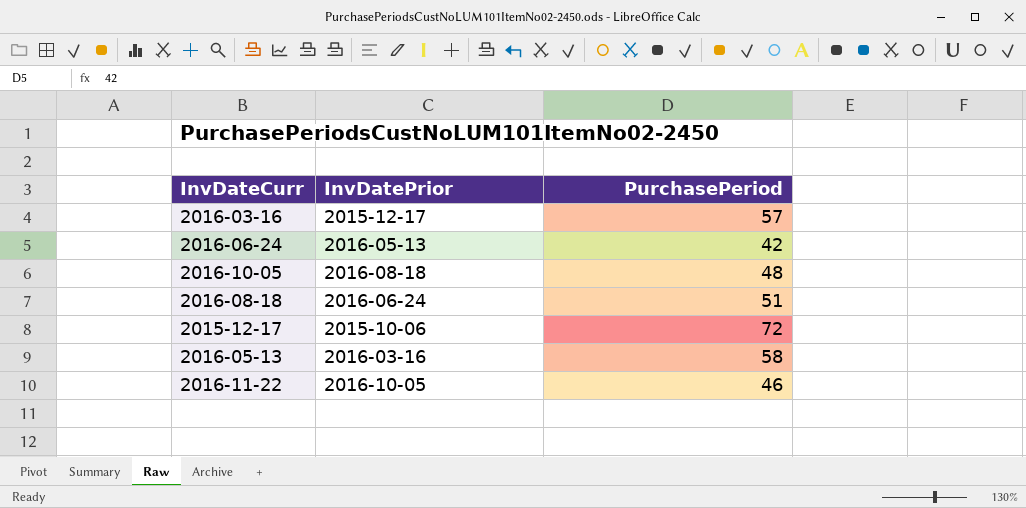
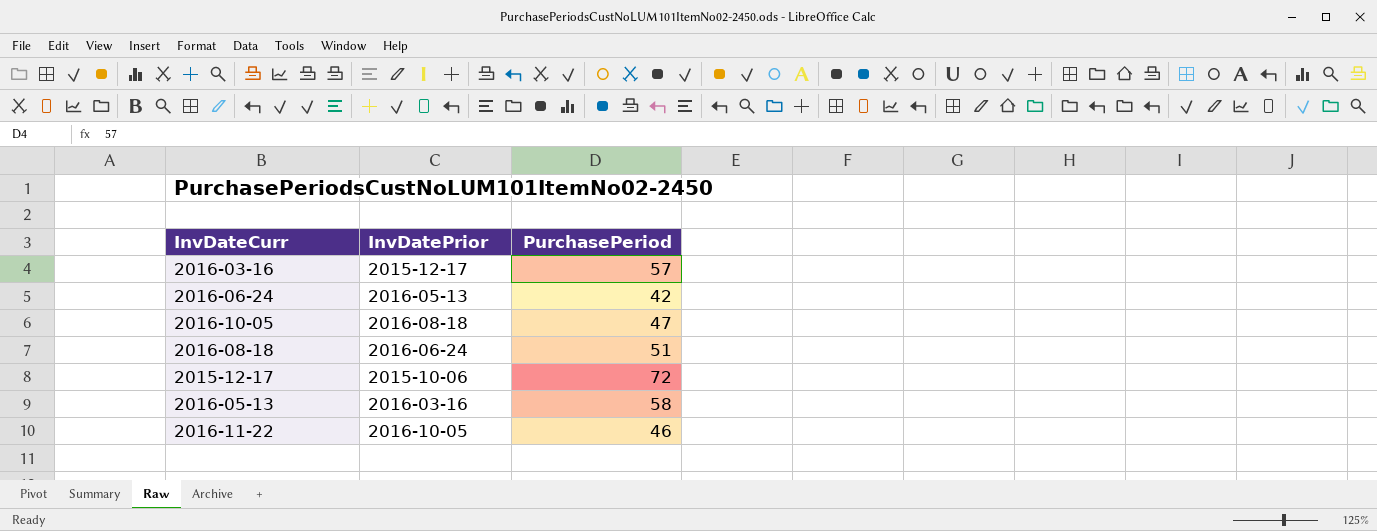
2016-10-05 | PurchasePeriod: 48 -> 47

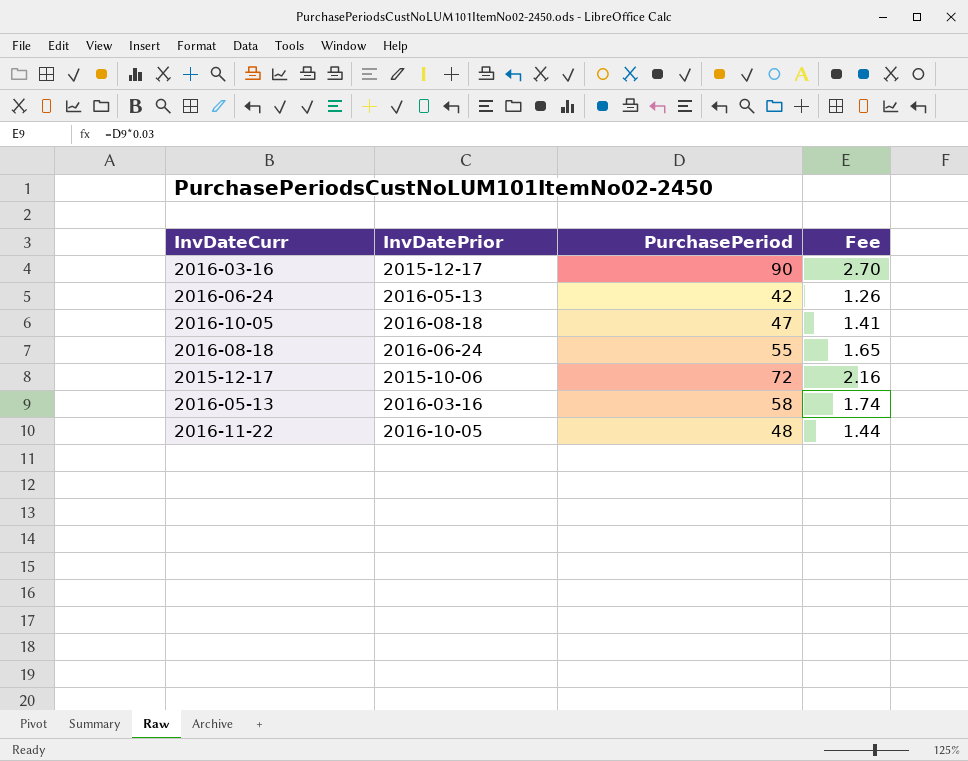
column Fee | formula: none -> [PurchasePeriod] * 0.03
2016-03-16 | PurchasePeriod: 57 -> 90
2016-08-18 | PurchasePeriod: 51 -> 55
2016-11-22 | PurchasePeriod: 46 -> 48

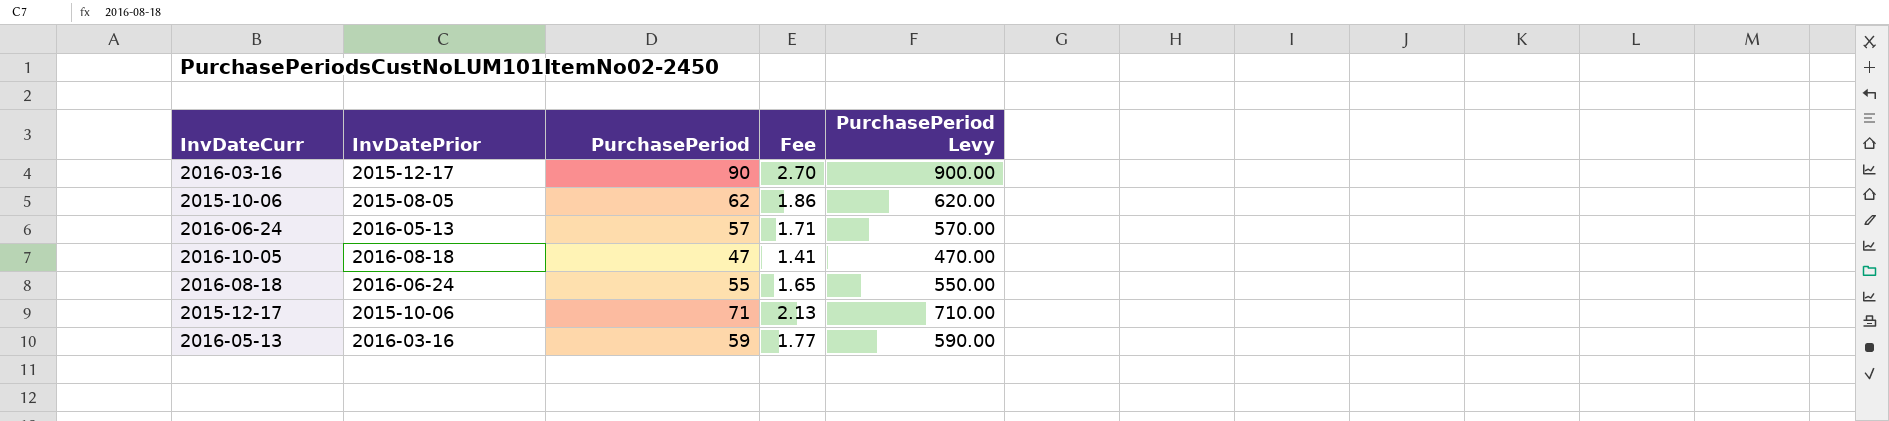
column PurchasePeriod Levy | formula: none -> [PurchasePeriod] * 10
row 2016-11-22: 2016-10-05 | 48 | 1.44 -> none
row 2015-10-06: none -> 2015-08-05 | 62 | 1.86 | 620.00
2016-06-24 | PurchasePeriod: 42 -> 57
2016-06-24 | Fee: 1.26 -> 1.71
2015-12-17 | PurchasePeriod: 72 -> 71
2015-12-17 | Fee: 2.16 -> 2.13
2016-05-13 | PurchasePeriod: 58 -> 59
2016-05-13 | Fee: 1.74 -> 1.77

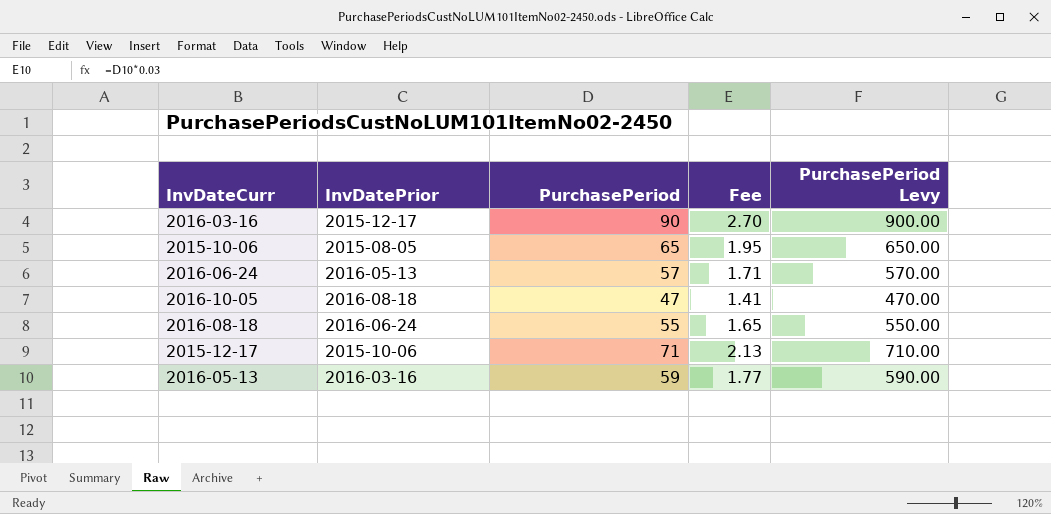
2015-10-06 | PurchasePeriod: 62 -> 65
2015-10-06 | Fee: 1.86 -> 1.95
2015-10-06 | PurchasePeriod Levy: 620.00 -> 650.00

